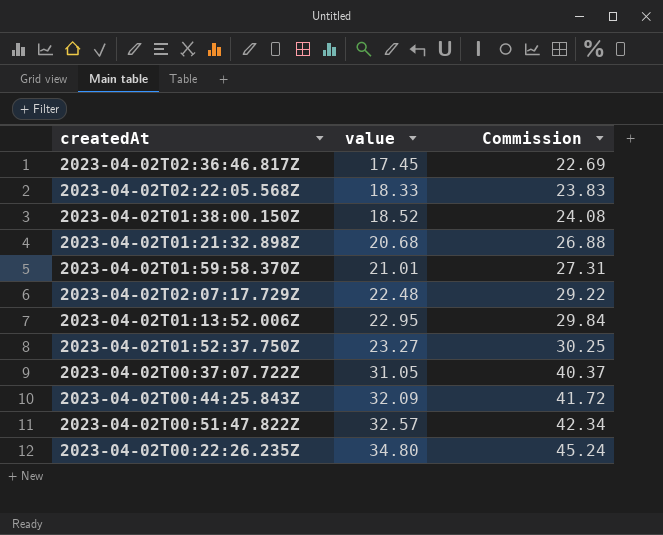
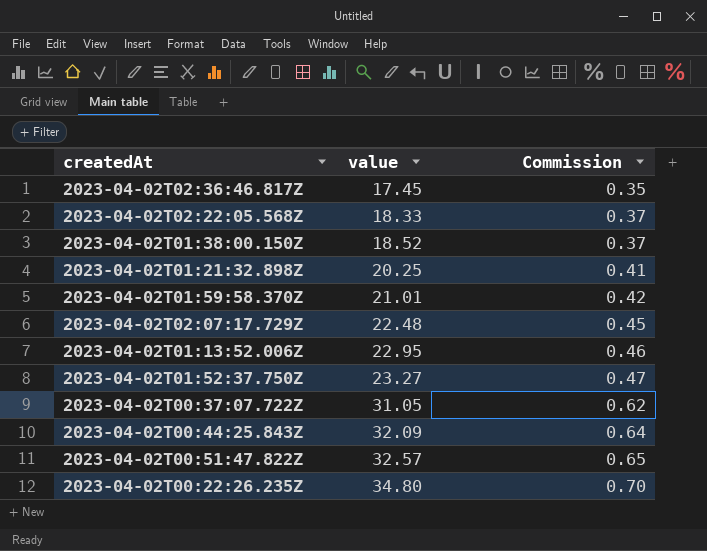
column Commission | formula: [value] * 1.3 -> [value] * 0.02
2023-04-02T01:21:32.898Z | value: 20.68 -> 20.25

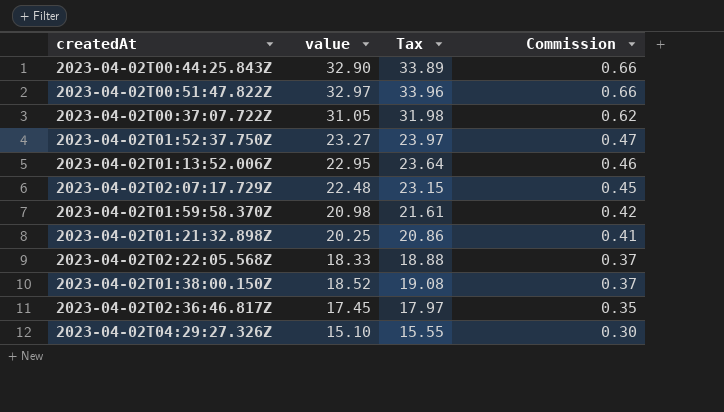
row order: value ascending -> Commission descending
column Tax | formula: none -> [value] * 1.03
row 2023-04-02T00:22:26.235Z: 34.80 | 0.70 -> none
2023-04-02T00:44:25.843Z | value: 32.09 -> 32.90
2023-04-02T00:44:25.843Z | Commission: 0.64 -> 0.66
2023-04-02T00:51:47.822Z | value: 32.57 -> 32.97
2023-04-02T00:51:47.822Z | Commission: 0.65 -> 0.66
2023-04-02T01:59:58.370Z | value: 21.01 -> 20.98
row 2023-04-02T04:29:27.326Z: none -> 15.10 | 15.55 | 0.30

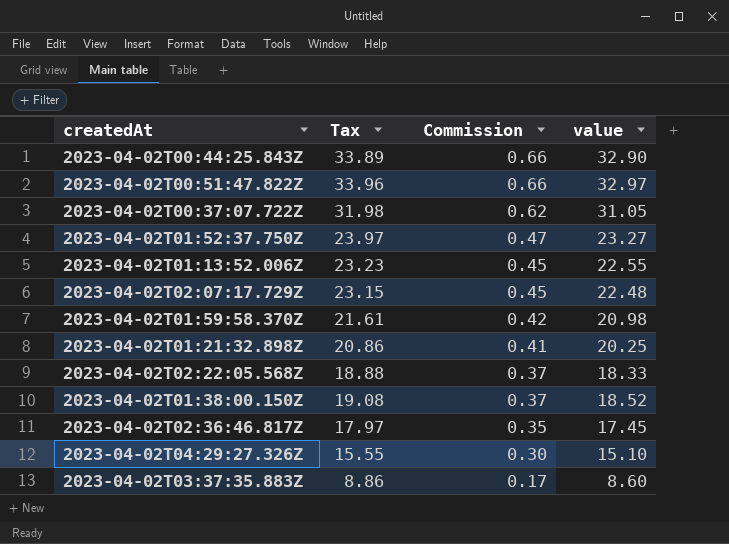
column value | position: 2 -> 4
2023-04-02T01:13:52.006Z | Tax: 23.64 -> 23.23
2023-04-02T01:13:52.006Z | Commission: 0.46 -> 0.45
2023-04-02T01:13:52.006Z | value: 22.95 -> 22.55
row 2023-04-02T03:37:35.883Z: none -> 8.86 | 0.17 | 8.60

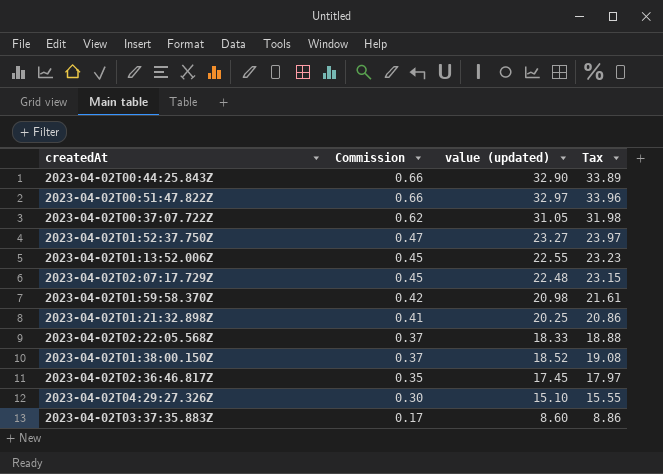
column name: value -> value (updated)
column Tax | position: 2 -> 4

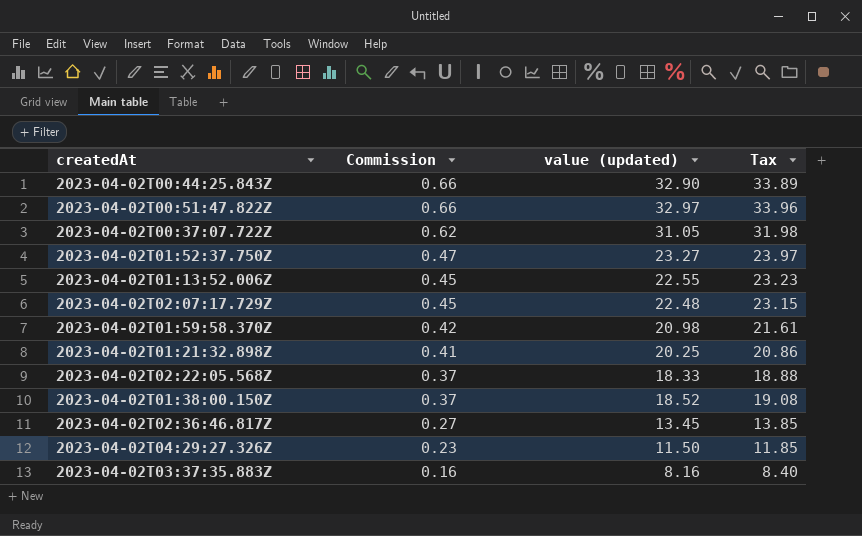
2023-04-02T02:36:46.817Z | Commission: 0.35 -> 0.27
2023-04-02T02:36:46.817Z | value (updated): 17.45 -> 13.45
2023-04-02T02:36:46.817Z | Tax: 17.97 -> 13.85
2023-04-02T04:29:27.326Z | Commission: 0.30 -> 0.23
2023-04-02T04:29:27.326Z | value (updated): 15.10 -> 11.50
2023-04-02T04:29:27.326Z | Tax: 15.55 -> 11.85
2023-04-02T03:37:35.883Z | Commission: 0.17 -> 0.16
2023-04-02T03:37:35.883Z | value (updated): 8.60 -> 8.16
2023-04-02T03:37:35.883Z | Tax: 8.86 -> 8.40

